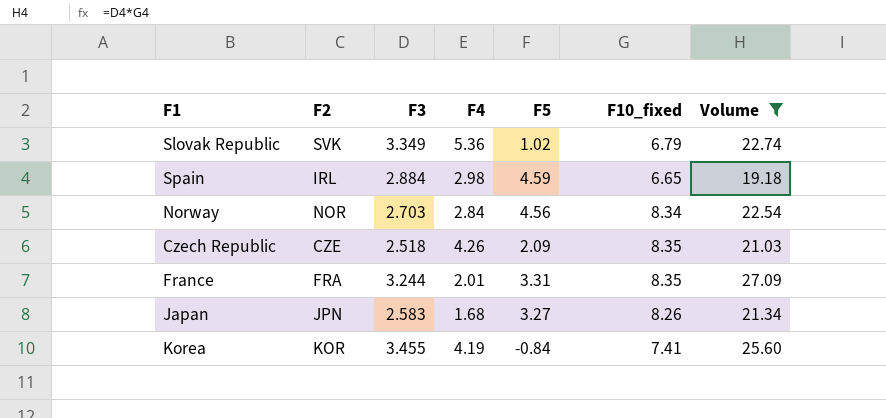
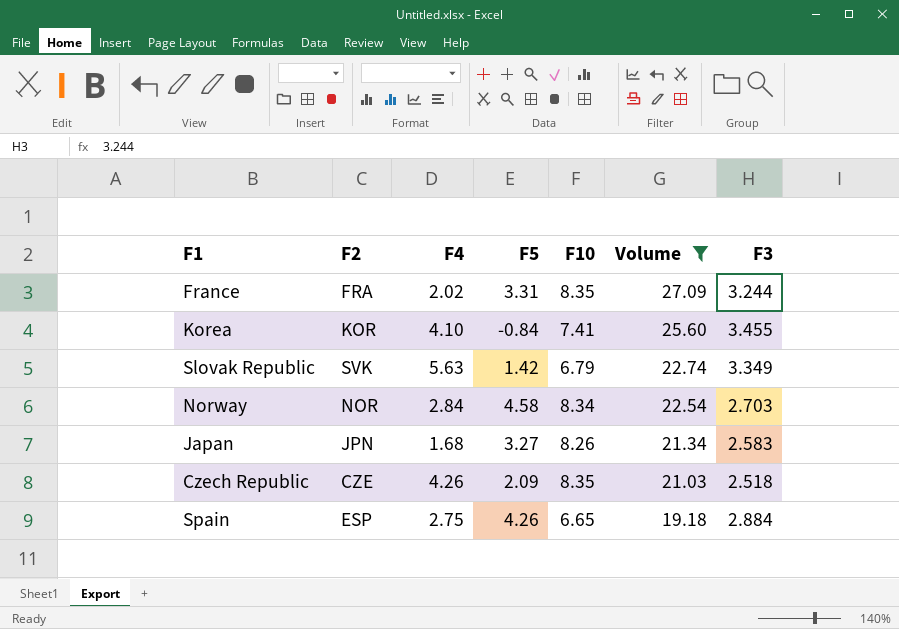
row order: none -> Volume descending
column name: F10_fixed -> F10
column F3 | position: 3 -> 7
France | F4: 2.01 -> 2.02
Korea | F4: 4.19 -> 4.10
Slovak Republic | F4: 5.36 -> 5.63
Slovak Republic | F5: 1.02 -> 1.42
Norway | F5: 4.56 -> 4.58
Spain | F2: IRL -> ESP
Spain | F4: 2.98 -> 2.75
Spain | F5: 4.59 -> 4.26

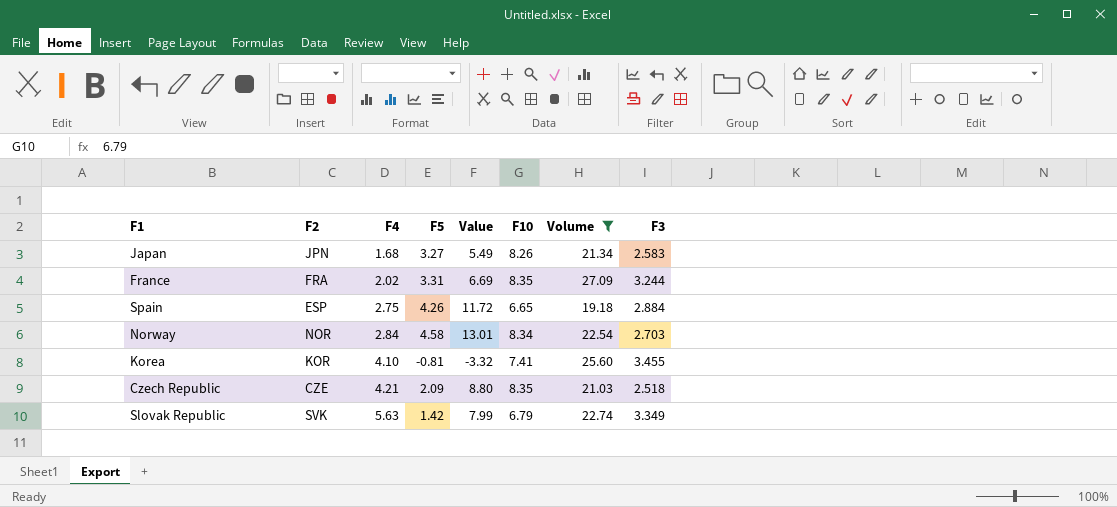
row order: Volume descending -> F4 ascending
column Value | formula: none -> [F4] * [F5]
Korea | F5: -0.84 -> -0.81
Czech Republic | F4: 4.26 -> 4.21

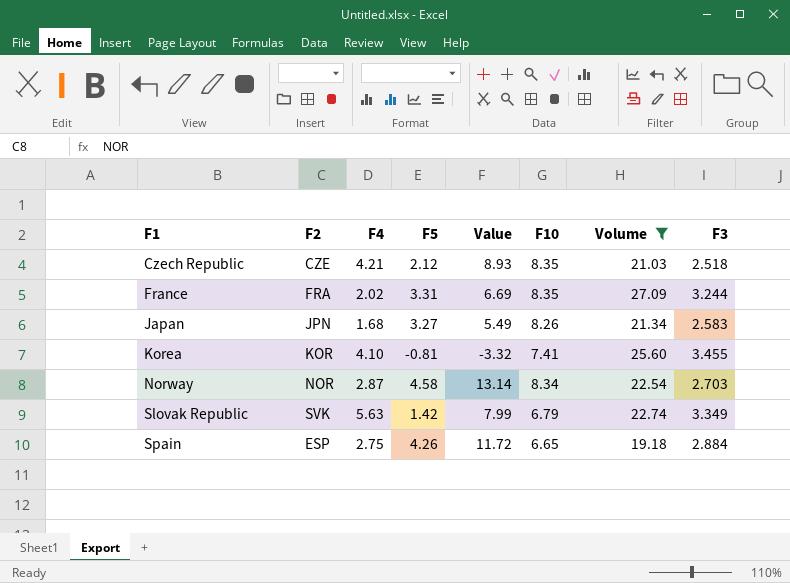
row order: F4 ascending -> F1 ascending
Czech Republic | F5: 2.09 -> 2.12
Czech Republic | Value: 8.80 -> 8.93
Norway | F4: 2.84 -> 2.87
Norway | Value: 13.01 -> 13.14

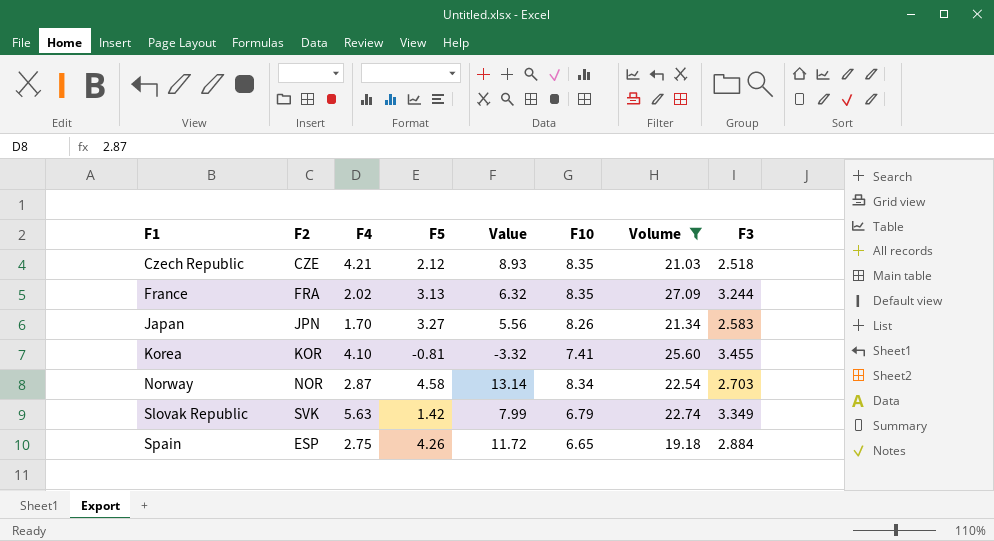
France | F5: 3.31 -> 3.13
France | Value: 6.69 -> 6.32
Japan | F4: 1.68 -> 1.70
Japan | Value: 5.49 -> 5.56

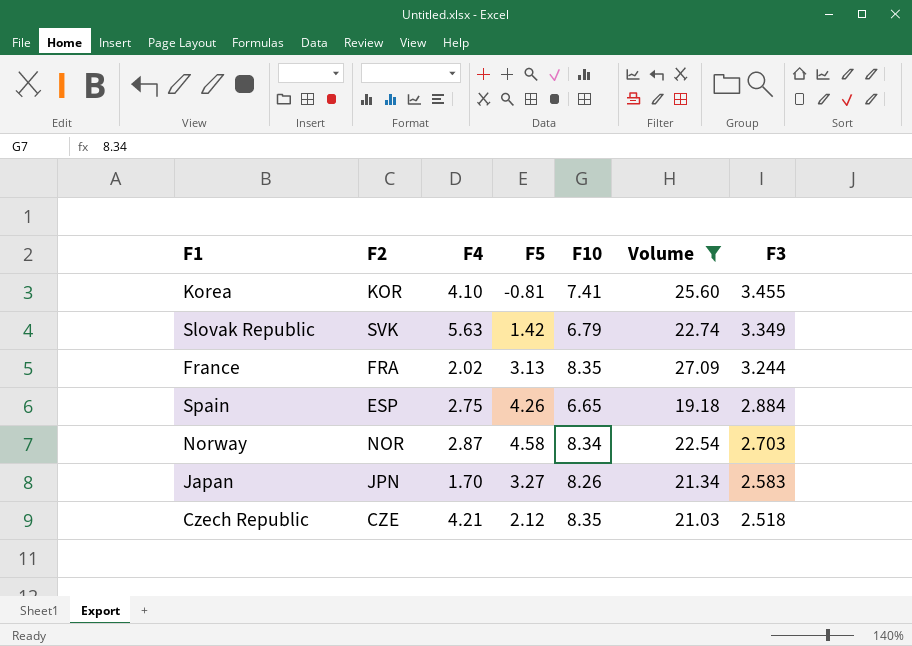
row order: F1 ascending -> F3 descending
column Value | formula: [F4] * [F5] -> none

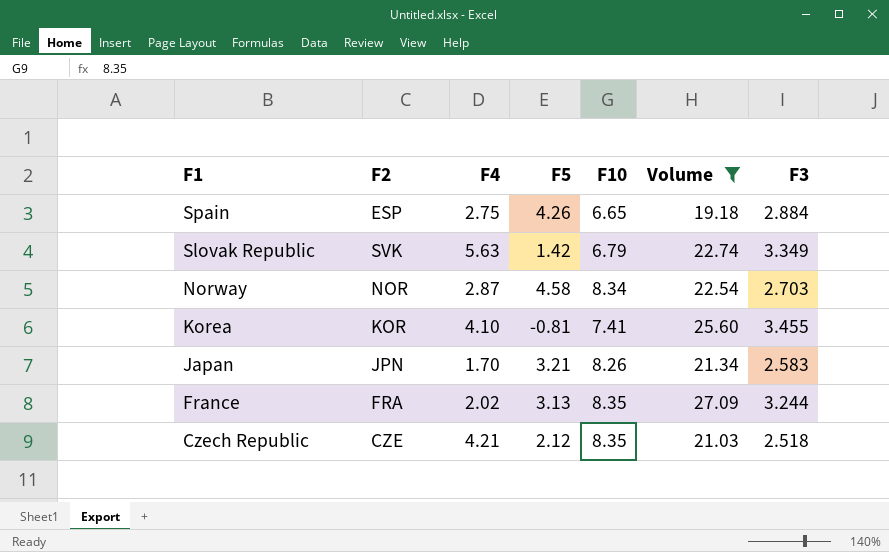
row order: F3 descending -> F1 descending
Japan | F5: 3.27 -> 3.21

